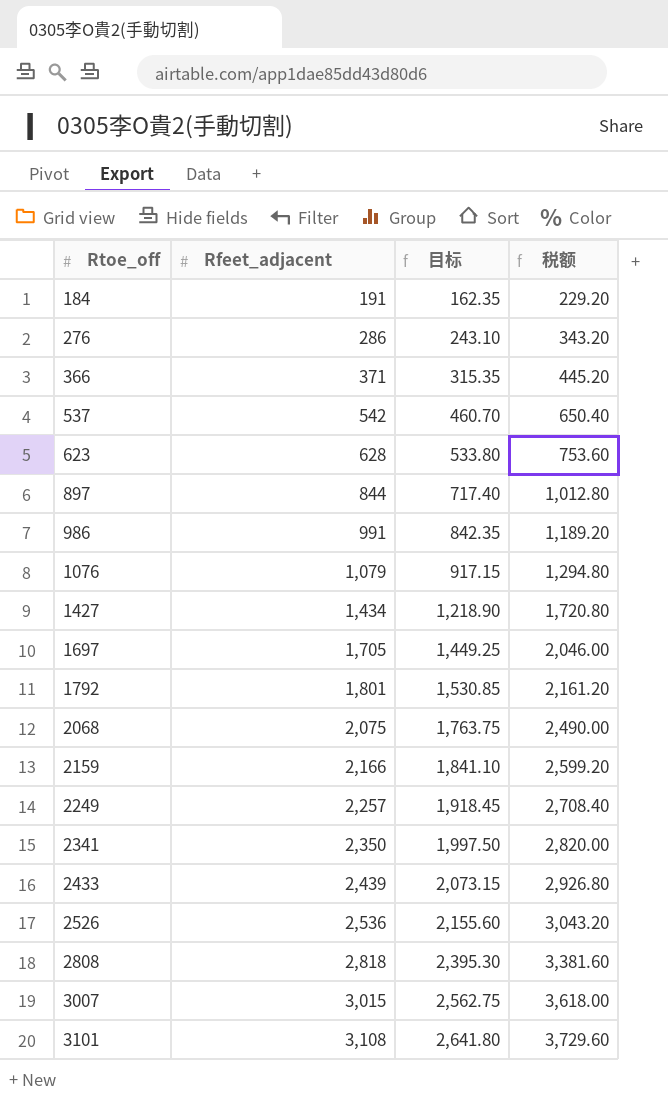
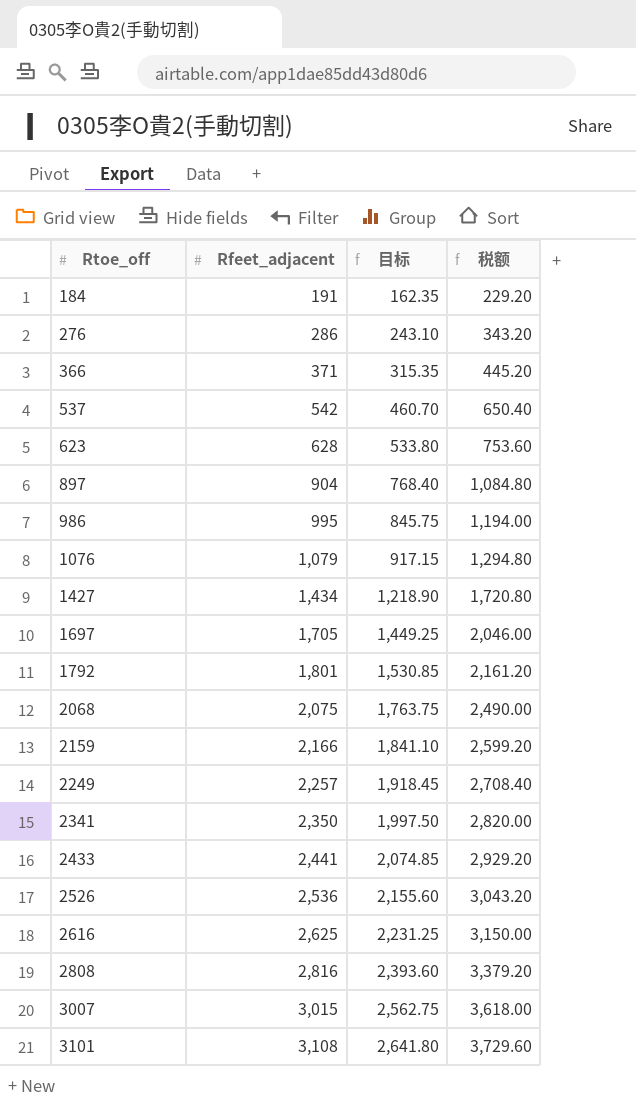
897 | Rfeet_adjacent: 844 -> 904
897 | 目标: 717.40 -> 768.40
897 | 税额: 1,012.80 -> 1,084.80
986 | Rfeet_adjacent: 991 -> 995
986 | 目标: 842.35 -> 845.75
986 | 税额: 1,189.20 -> 1,194.00
2433 | Rfeet_adjacent: 2,439 -> 2,441
2433 | 目标: 2,073.15 -> 2,074.85
2433 | 税额: 2,926.80 -> 2,929.20
row 2616: none -> 2,625 | 2,231.25 | 3,150.00
2808 | Rfeet_adjacent: 2,818 -> 2,816
2808 | 目标: 2,395.30 -> 2,393.60
2808 | 税额: 3,381.60 -> 3,379.20

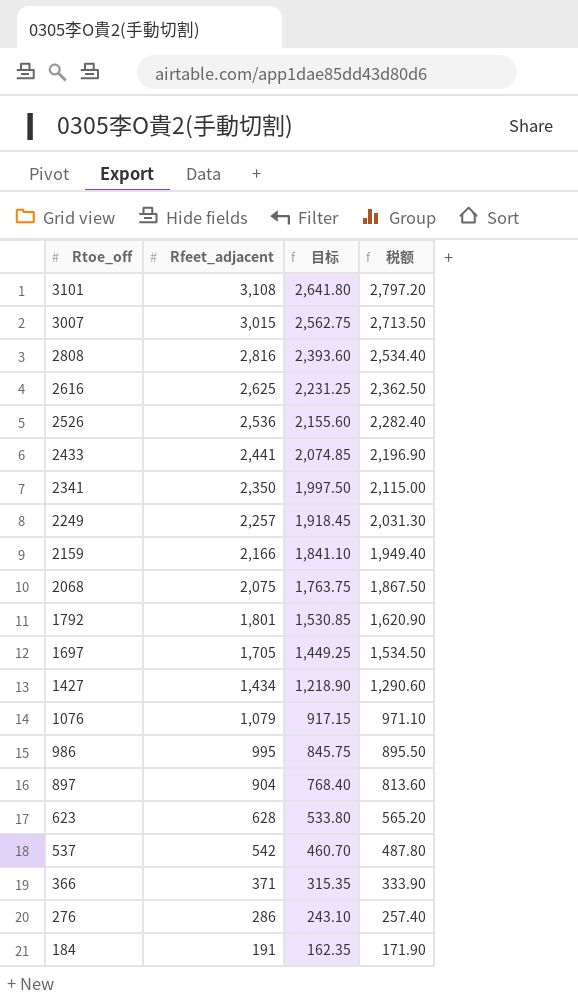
row order: Rtoe_off ascending -> Rtoe_off descending
column 税额 | formula: [Rfeet_adjacent] * 1.2 -> [Rfeet_adjacent] * 0.9

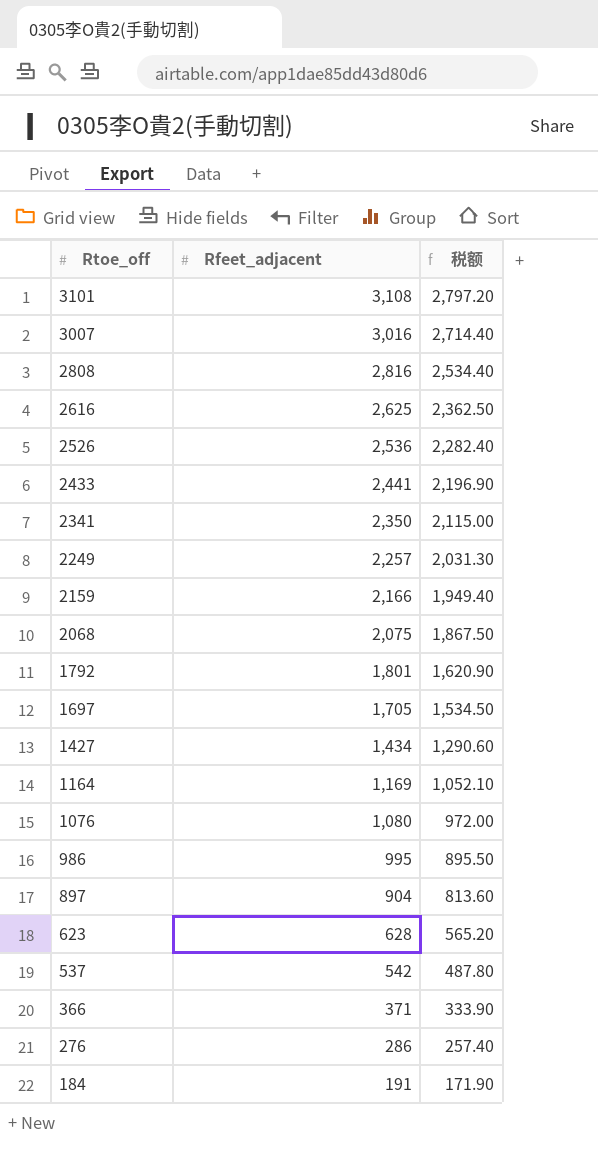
column 目标 | formula: [Rfeet_adjacent] * 0.85 -> none
3007 | Rfeet_adjacent: 3,015 -> 3,016
3007 | 税额: 2,713.50 -> 2,714.40
row 1164: none -> 1,169 | 1,052.10
1076 | Rfeet_adjacent: 1,079 -> 1,080
1076 | 税额: 971.10 -> 972.00

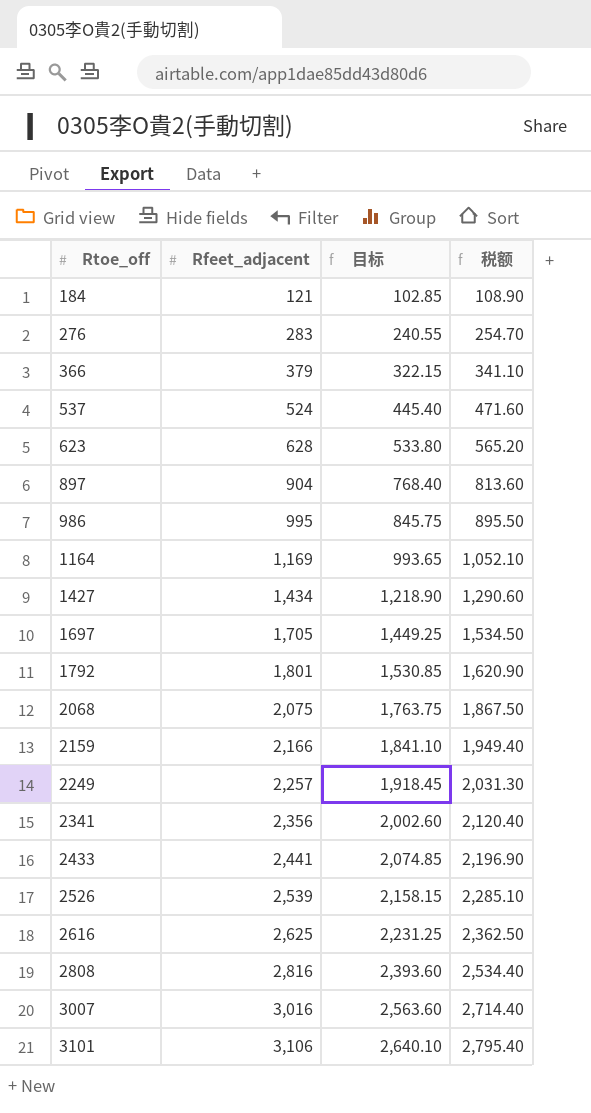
row order: Rtoe_off descending -> Rtoe_off ascending
column 目标 | formula: none -> [Rfeet_adjacent] * 0.85
row 1076: 1,080 | 972.00 -> none
184 | Rfeet_adjacent: 191 -> 121
184 | 税额: 171.90 -> 108.90
276 | Rfeet_adjacent: 286 -> 283
276 | 税额: 257.40 -> 254.70
366 | Rfeet_adjacent: 371 -> 379
366 | 税额: 333.90 -> 341.10
537 | Rfeet_adjacent: 542 -> 524
537 | 税额: 487.80 -> 471.60
2341 | Rfeet_adjacent: 2,350 -> 2,356
2341 | 税额: 2,115.00 -> 2,120.40
2526 | Rfeet_adjacent: 2,536 -> 2,539
2526 | 税额: 2,282.40 -> 2,285.10
3101 | Rfeet_adjacent: 3,108 -> 3,106
3101 | 税额: 2,797.20 -> 2,795.40

